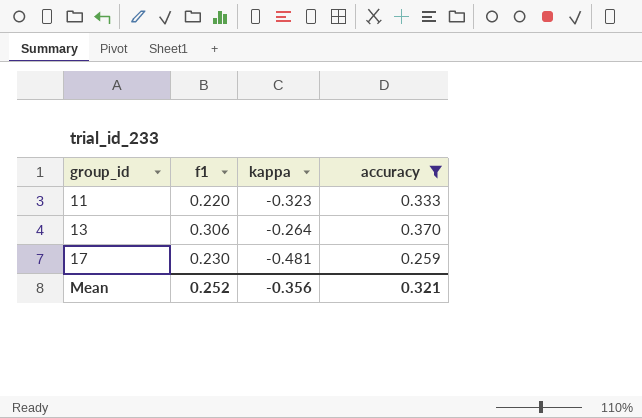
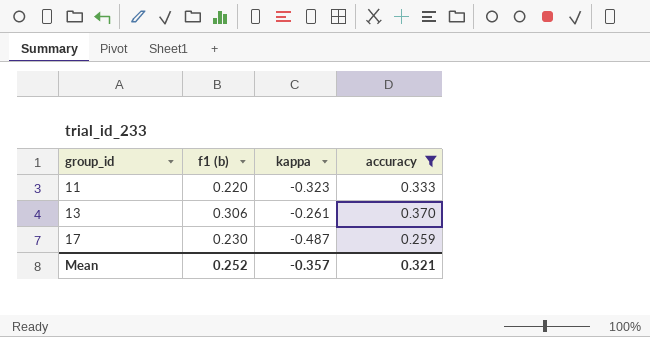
column name: f1 -> f1 (b)
13 | kappa: -0.264 -> -0.261
17 | kappa: -0.481 -> -0.487
Mean | kappa: -0.356 -> -0.357

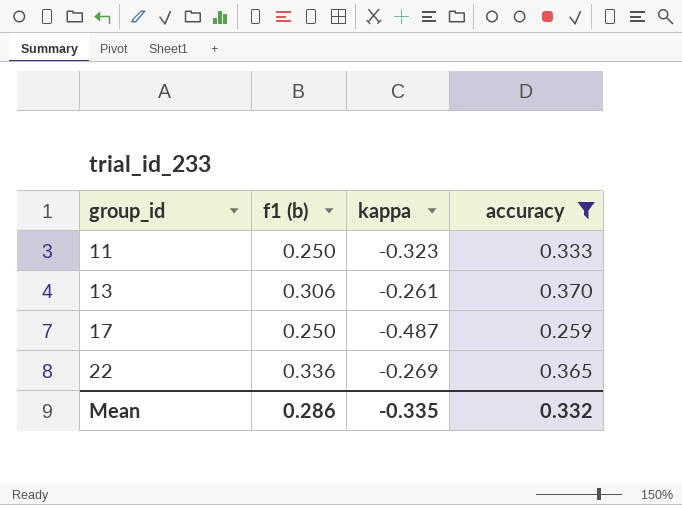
11 | f1 (b): 0.220 -> 0.250
17 | f1 (b): 0.230 -> 0.250
row 22: none -> 0.336 | -0.269 | 0.365
Mean | f1 (b): 0.252 -> 0.286
Mean | kappa: -0.357 -> -0.335
Mean | accuracy: 0.321 -> 0.332

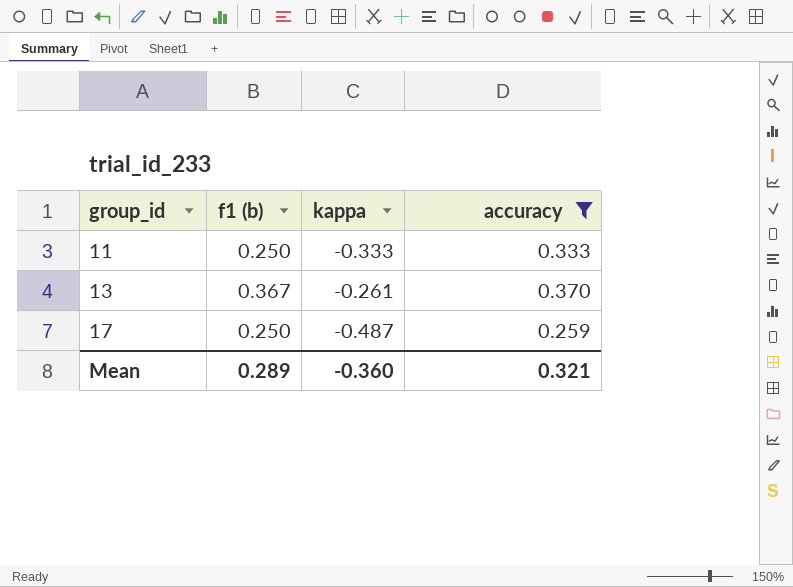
row 22: 0.336 | -0.269 | 0.365 -> none
11 | kappa: -0.323 -> -0.333
13 | f1 (b): 0.306 -> 0.367
Mean | f1 (b): 0.286 -> 0.289
Mean | kappa: -0.335 -> -0.360
Mean | accuracy: 0.332 -> 0.321

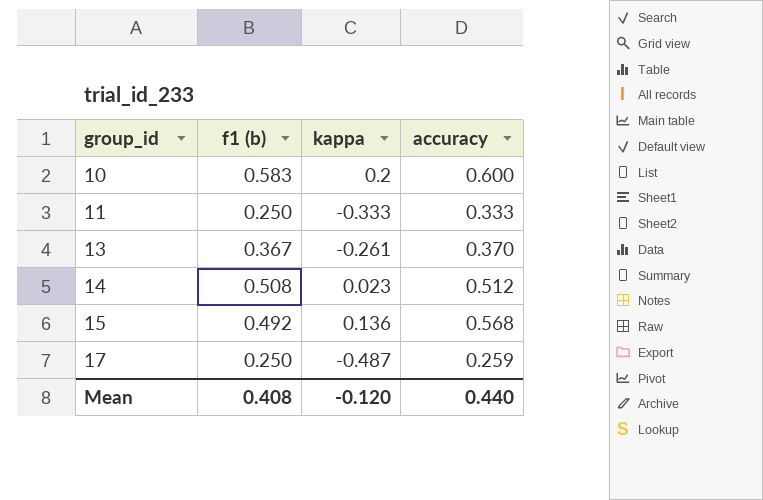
filter: accuracy <= 0.370 -> none
Mean | f1 (b): 0.289 -> 0.408
Mean | kappa: -0.360 -> -0.120
Mean | accuracy: 0.321 -> 0.440

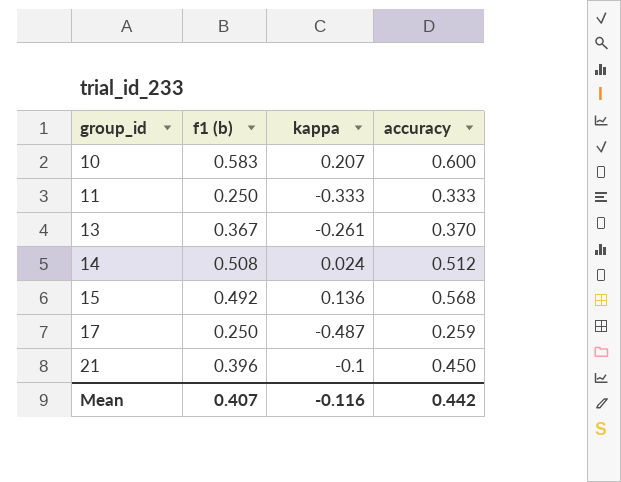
10 | kappa: 0.2 -> 0.207
14 | kappa: 0.023 -> 0.024
row 21: none -> 0.396 | -0.1 | 0.450
Mean | f1 (b): 0.408 -> 0.407
Mean | kappa: -0.120 -> -0.116
Mean | accuracy: 0.440 -> 0.442

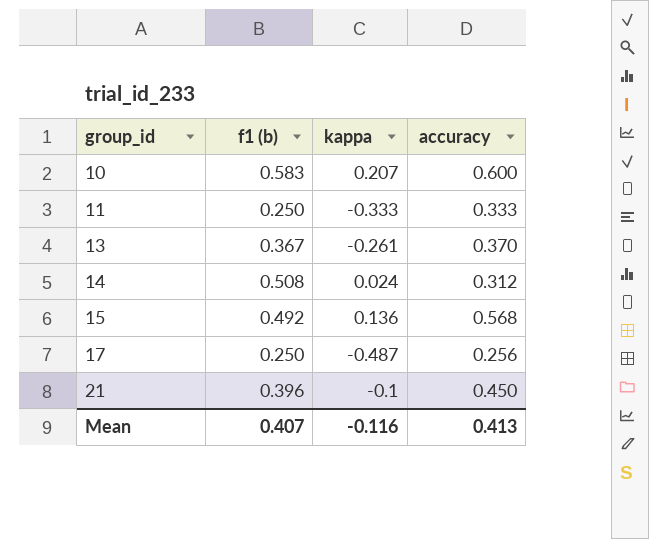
14 | accuracy: 0.512 -> 0.312
17 | accuracy: 0.259 -> 0.256
Mean | accuracy: 0.442 -> 0.413

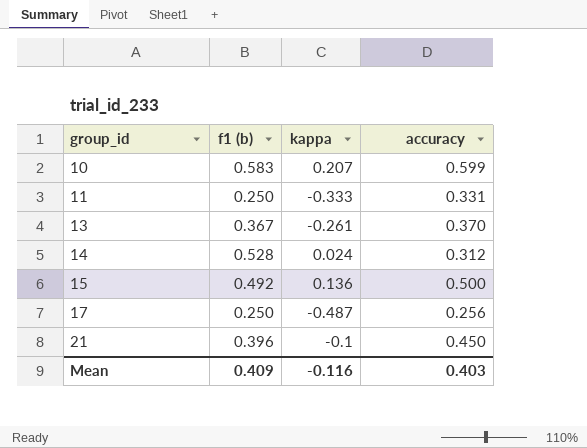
10 | accuracy: 0.600 -> 0.599
11 | accuracy: 0.333 -> 0.331
14 | f1 (b): 0.508 -> 0.528
15 | accuracy: 0.568 -> 0.500
Mean | f1 (b): 0.407 -> 0.409
Mean | accuracy: 0.413 -> 0.403

